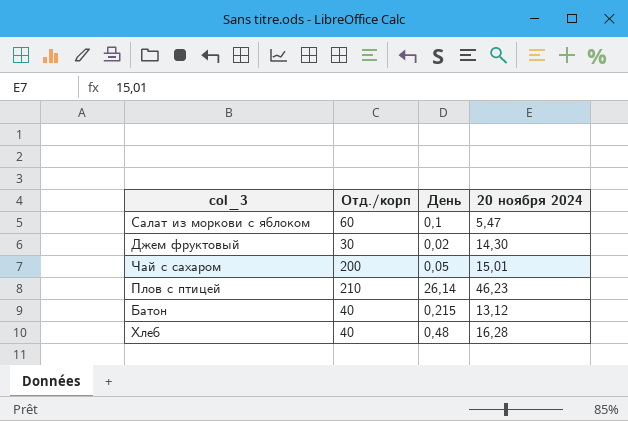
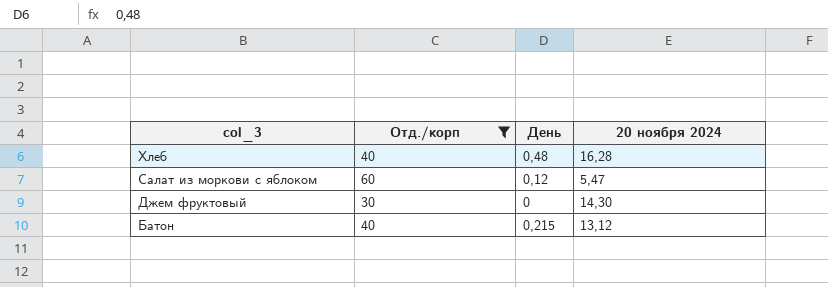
filter: none -> Отд./корп <= 60
row order: none -> col_3 descending
Салат из моркови с яблоком | День: 0,1 -> 0,12
Джем фруктовый | День: 0,02 -> 0

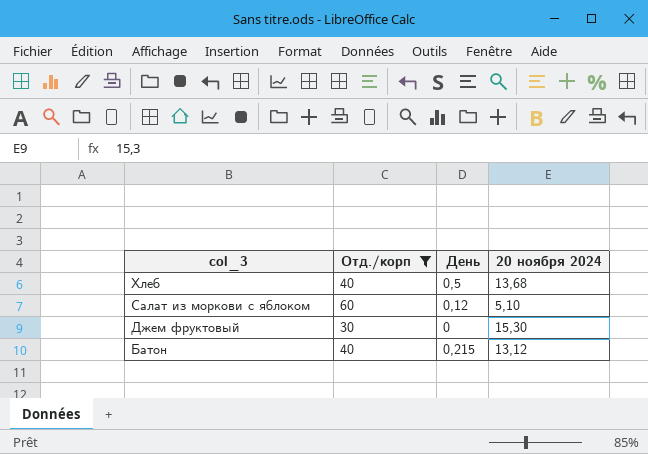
Хлеб | День: 0,48 -> 0,5
Хлеб | 20 ноября 2024: 16,28 -> 13,68
Салат из моркови с яблоком | 20 ноября 2024: 5,47 -> 5,10
Джем фруктовый | 20 ноября 2024: 14,30 -> 15,30

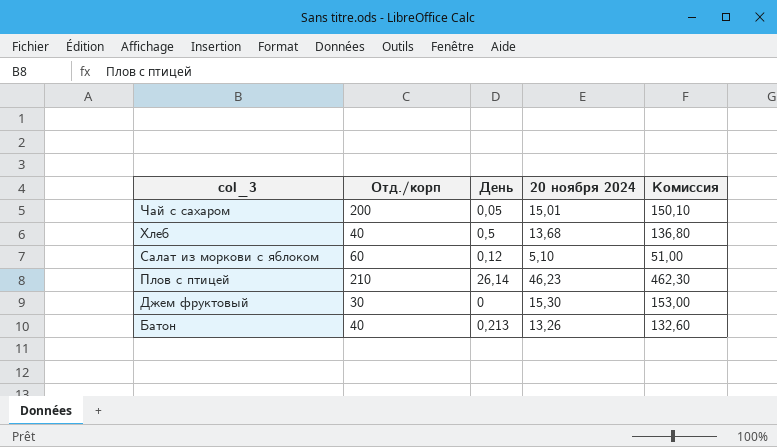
filter: Отд./корп <= 60 -> none
column Комиссия | formula: none -> [20 ноября 2024] * 10
Батон | День: 0,215 -> 0,213
Батон | 20 ноября 2024: 13,12 -> 13,26

